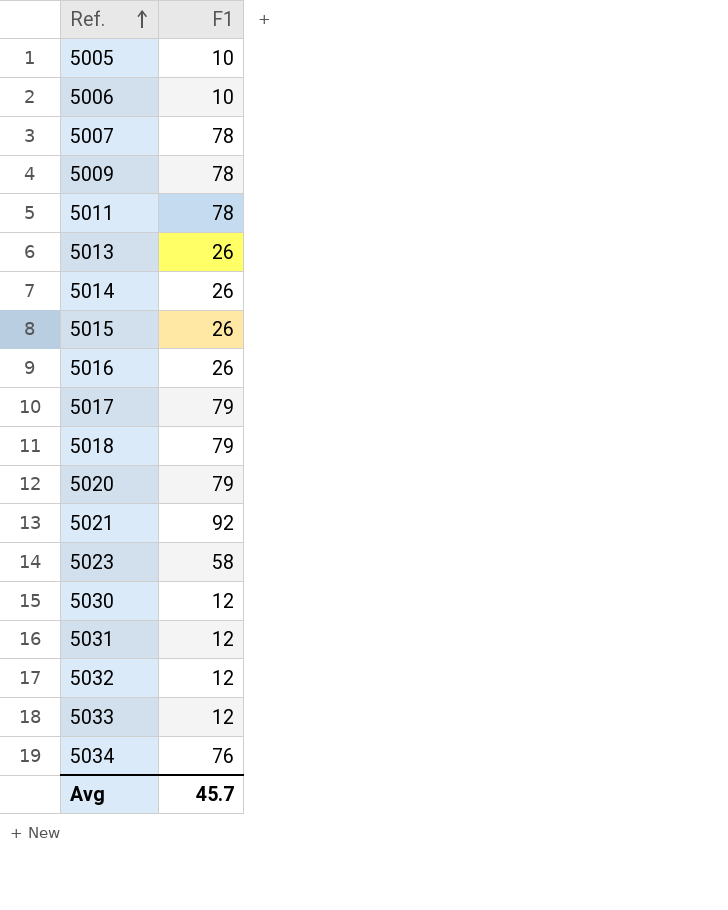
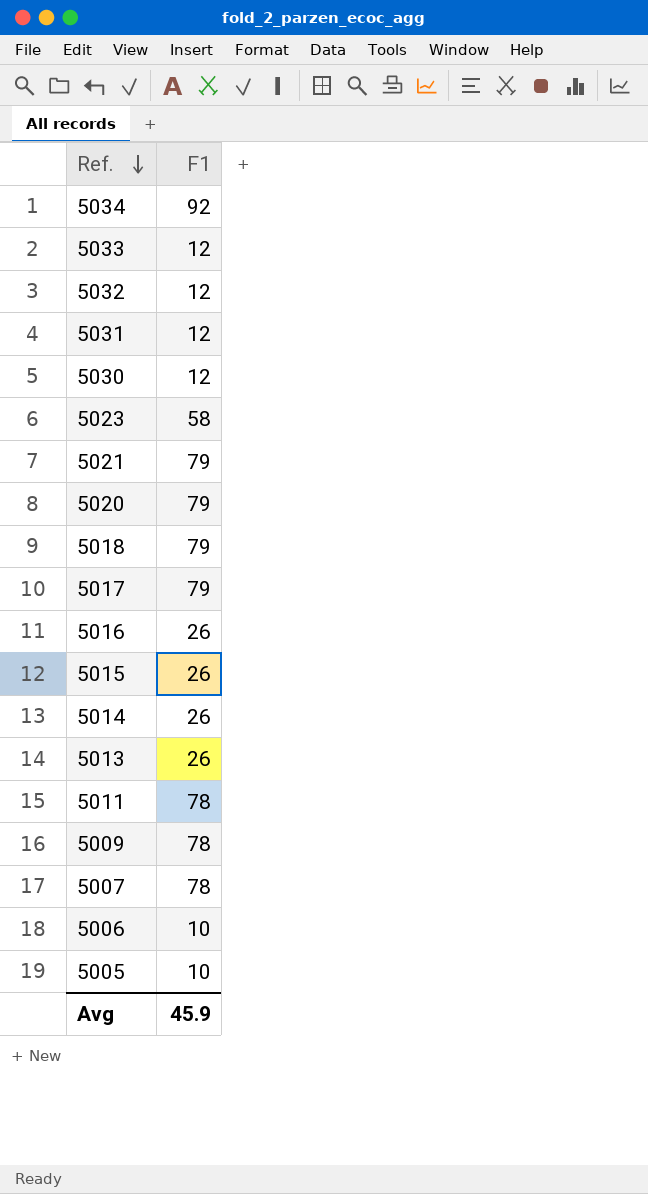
row order: Ref. ascending -> Ref. descending
5034 | F1: 76 -> 92
5021 | F1: 92 -> 79
Avg | F1: 45.7 -> 45.9

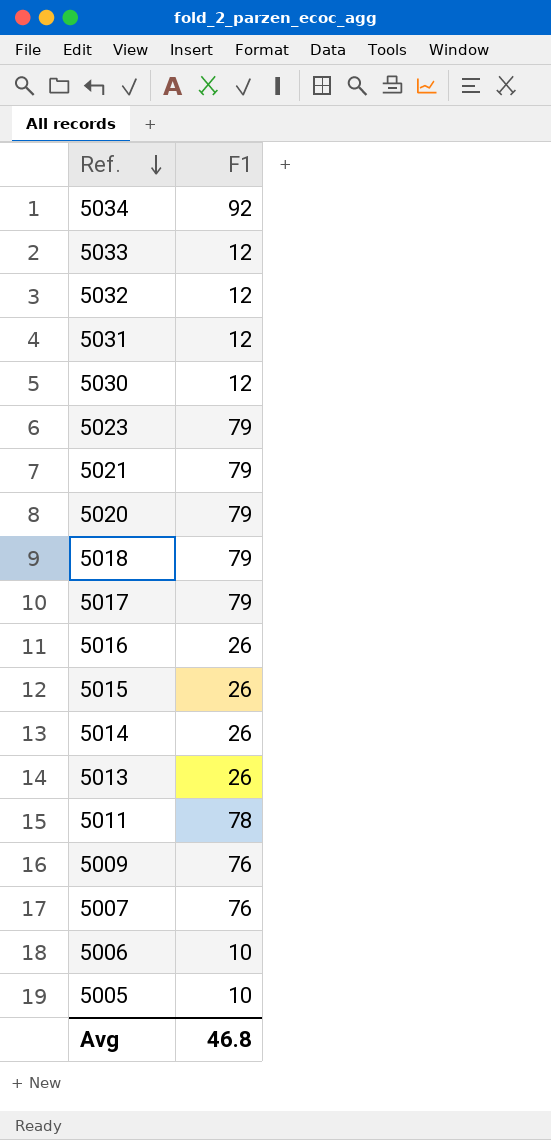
5023 | F1: 58 -> 79
5009 | F1: 78 -> 76
5007 | F1: 78 -> 76
Avg | F1: 45.9 -> 46.8

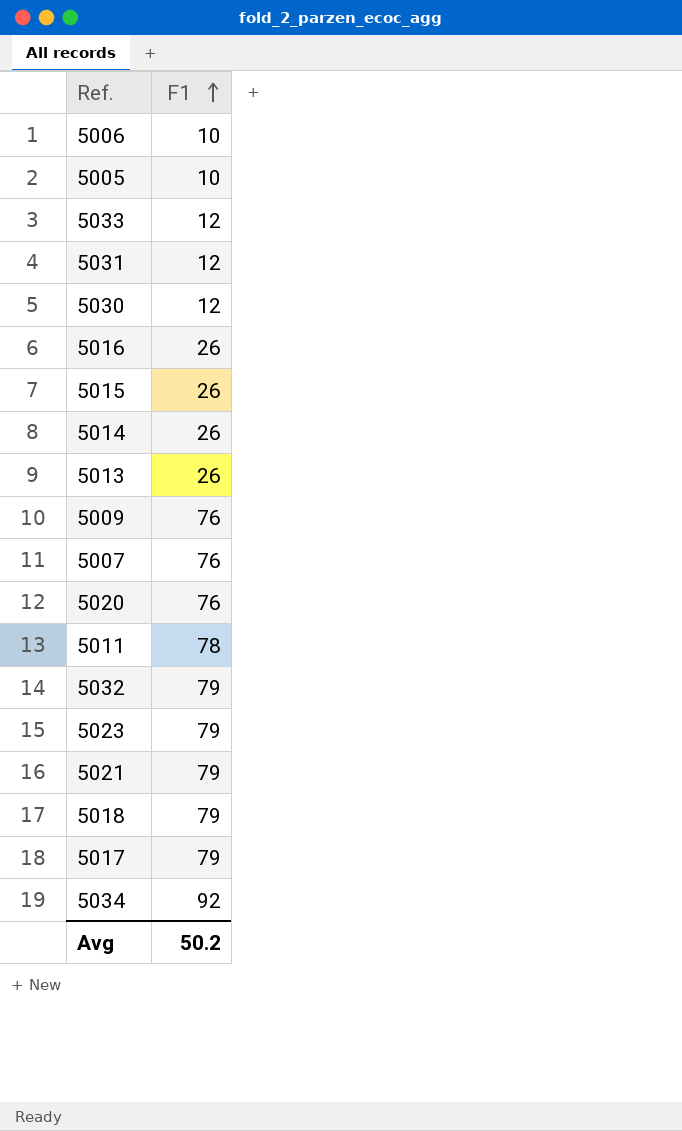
row order: Ref. descending -> F1 ascending
5020 | F1: 79 -> 76
5032 | F1: 12 -> 79
Avg | F1: 46.8 -> 50.2

